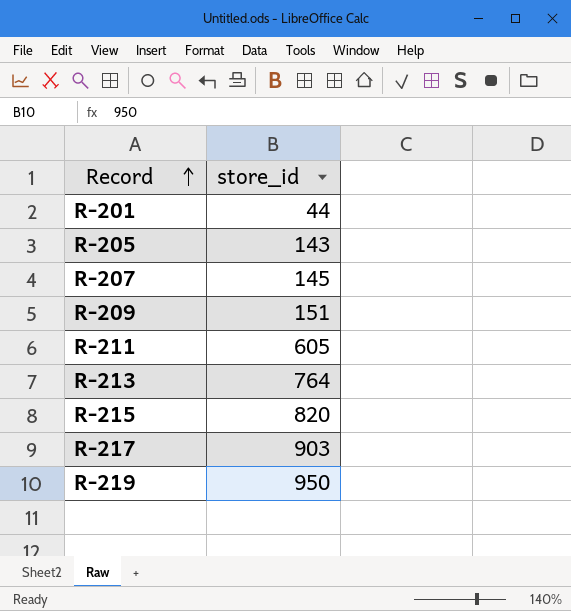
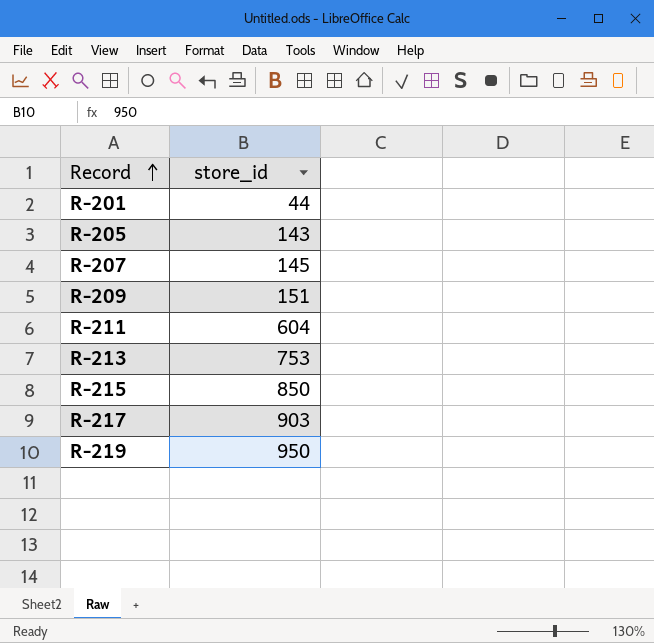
R-211 | store_id: 605 -> 604
R-213 | store_id: 764 -> 753
R-215 | store_id: 820 -> 850

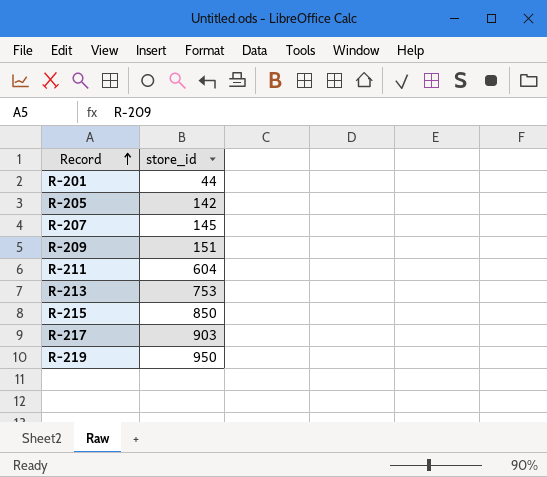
R-205 | store_id: 143 -> 142

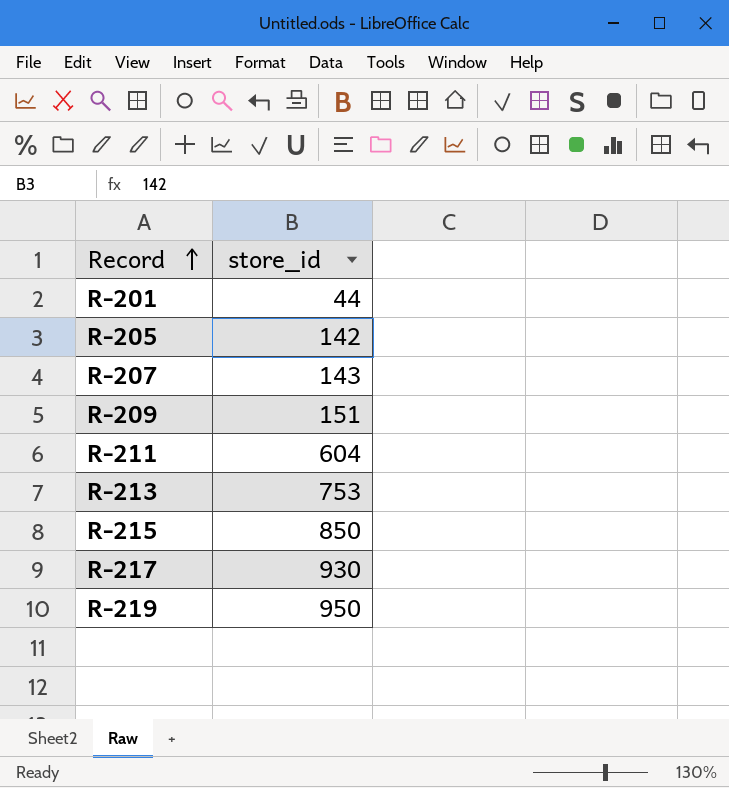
R-207 | store_id: 145 -> 143
R-217 | store_id: 903 -> 930

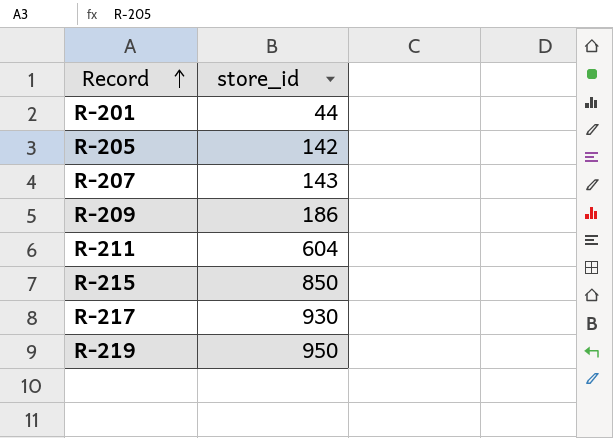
row R-213: 753 -> none
R-209 | store_id: 151 -> 186

